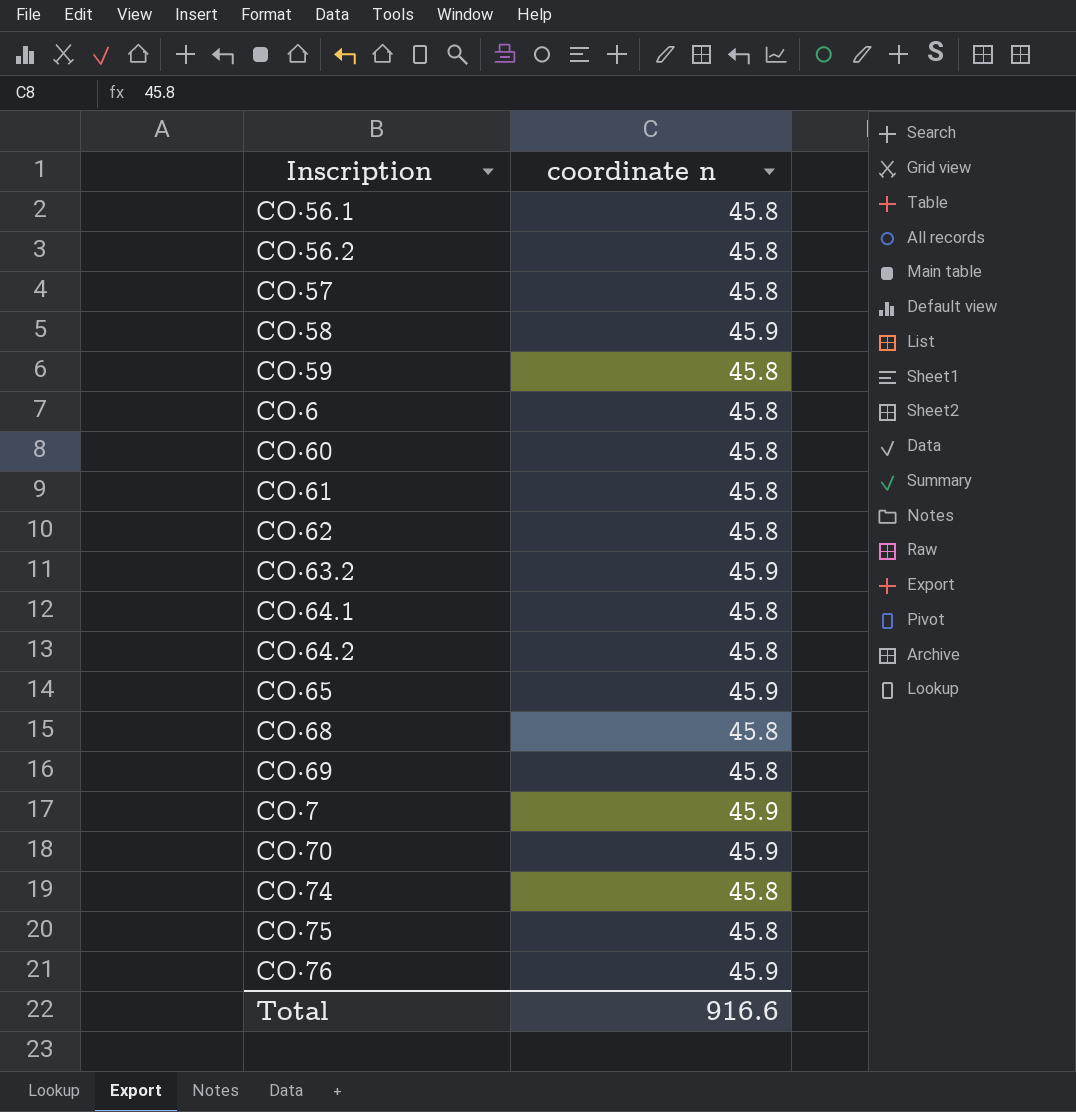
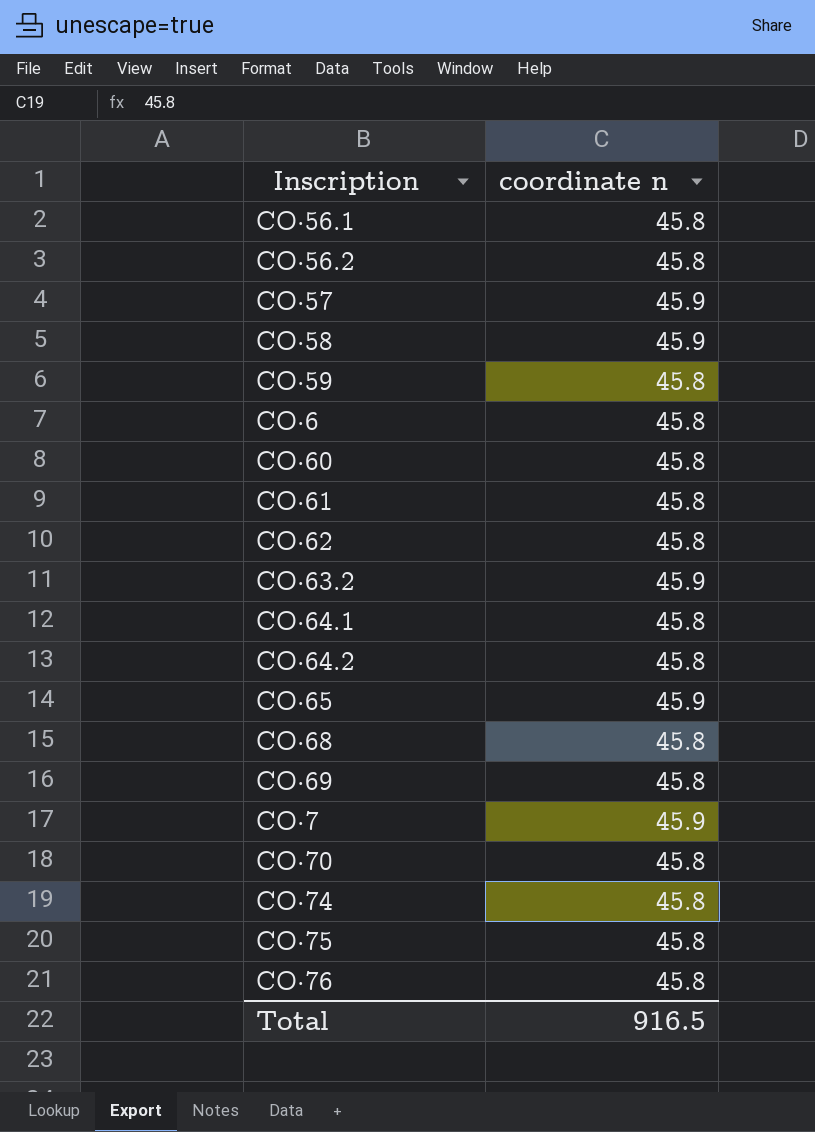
CO·57 | coordinate n: 45.8 -> 45.9
CO·70 | coordinate n: 45.9 -> 45.8
CO·76 | coordinate n: 45.9 -> 45.8
Total | coordinate n: 916.6 -> 916.5

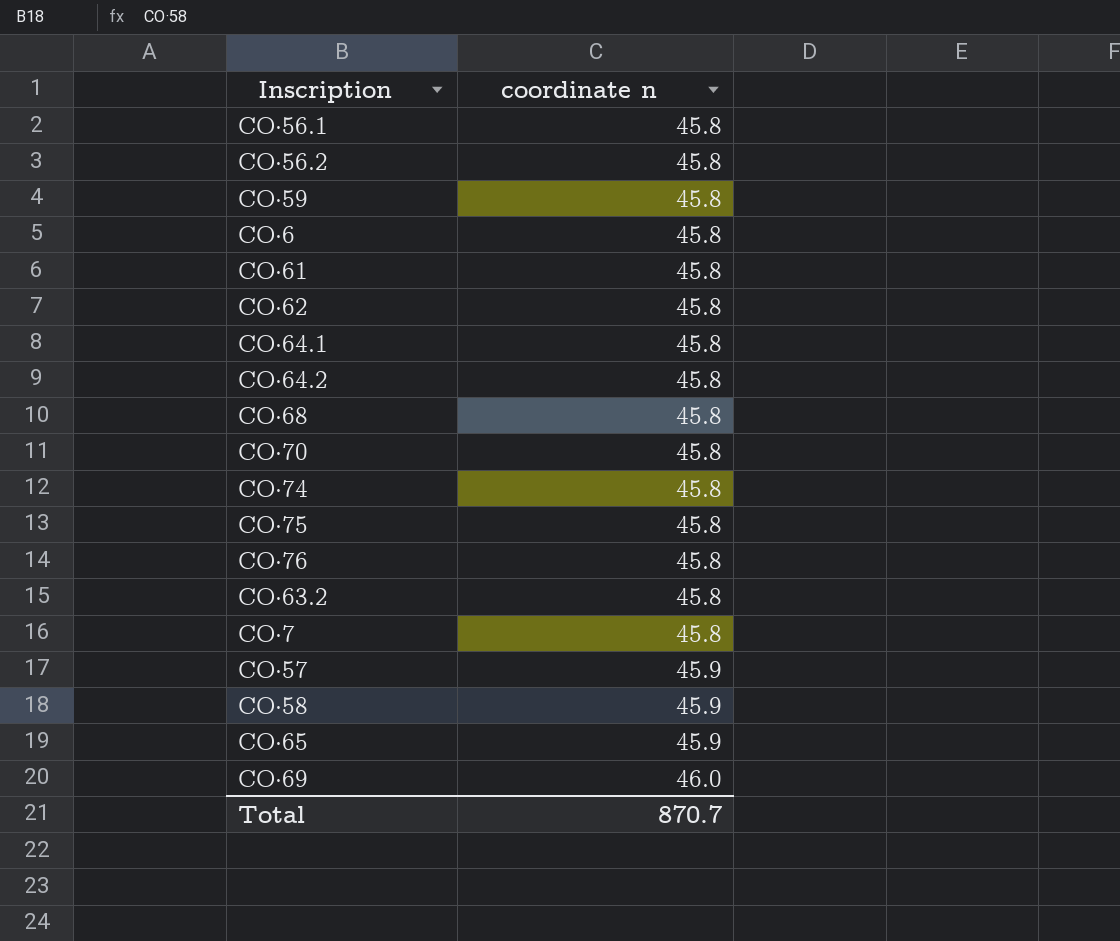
row order: none -> coordinate n ascending
row CO·60: 45.8 -> none
CO·63.2 | coordinate n: 45.9 -> 45.8
CO·7 | coordinate n: 45.9 -> 45.8
CO·69 | coordinate n: 45.8 -> 46.0
Total | coordinate n: 916.5 -> 870.7

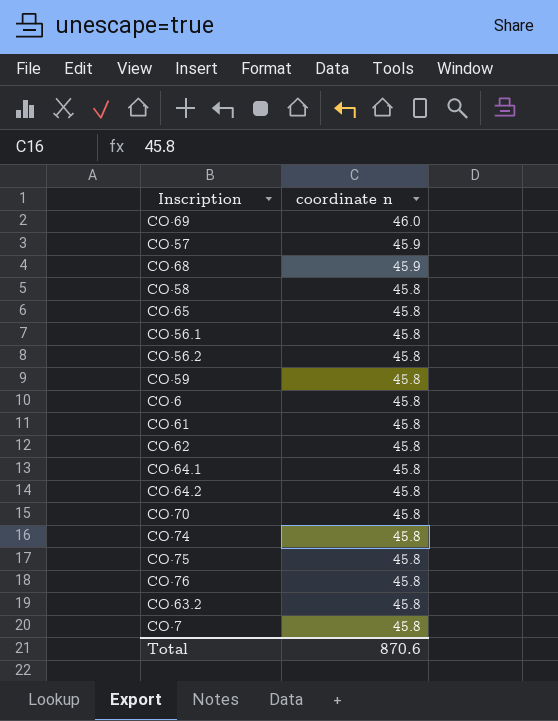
row order: coordinate n ascending -> coordinate n descending
CO·68 | coordinate n: 45.8 -> 45.9
CO·58 | coordinate n: 45.9 -> 45.8
CO·65 | coordinate n: 45.9 -> 45.8
Total | coordinate n: 870.7 -> 870.6

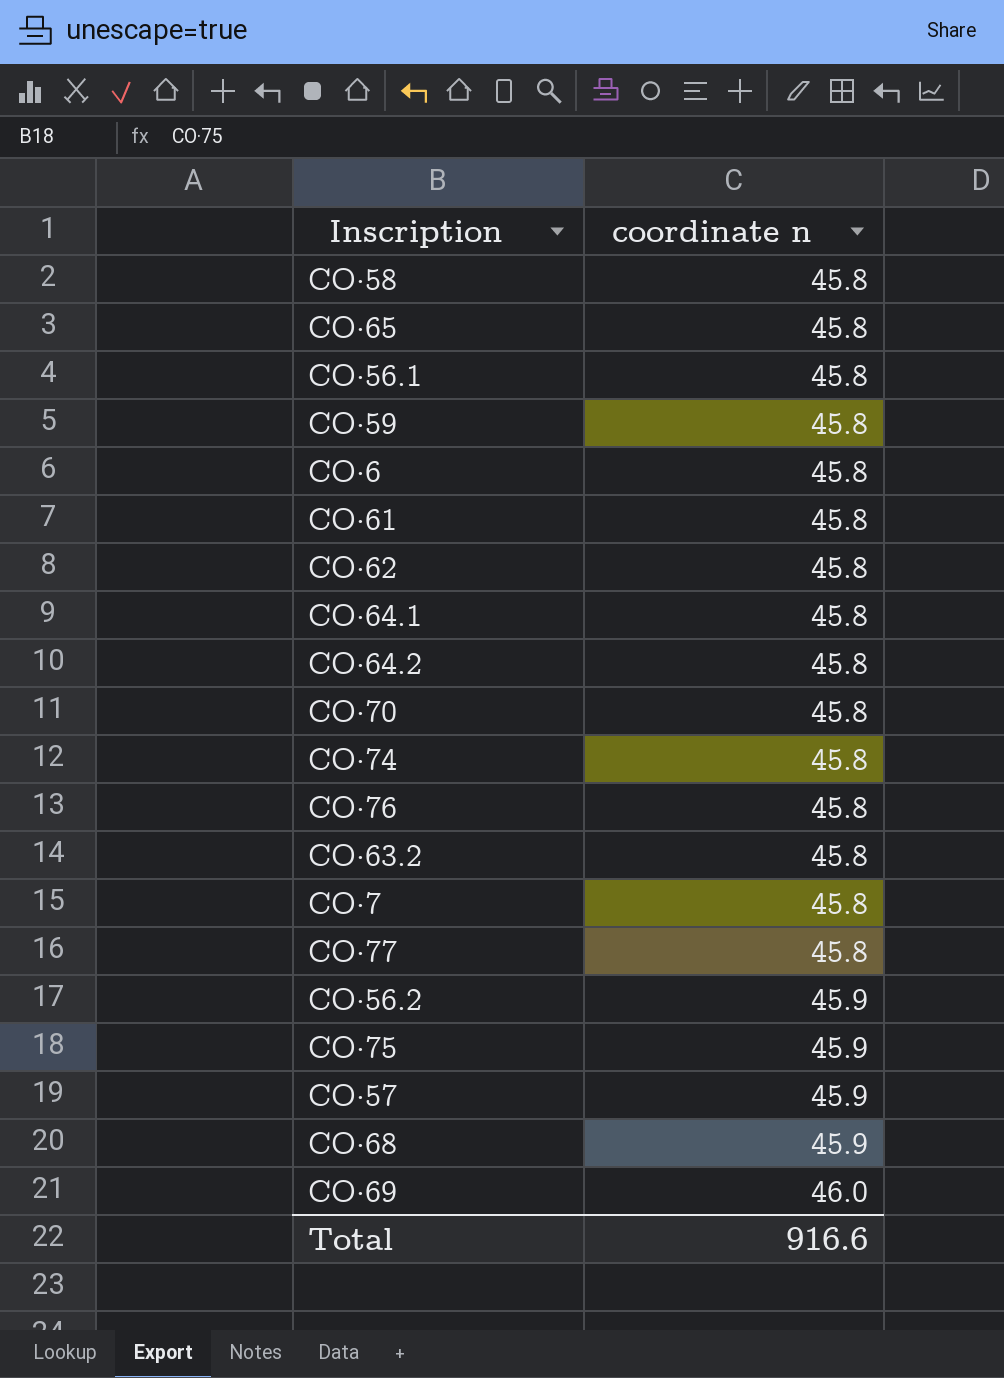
row order: coordinate n descending -> coordinate n ascending
row CO·77: none -> 45.8
CO·56.2 | coordinate n: 45.8 -> 45.9
CO·75 | coordinate n: 45.8 -> 45.9
Total | coordinate n: 870.6 -> 916.6

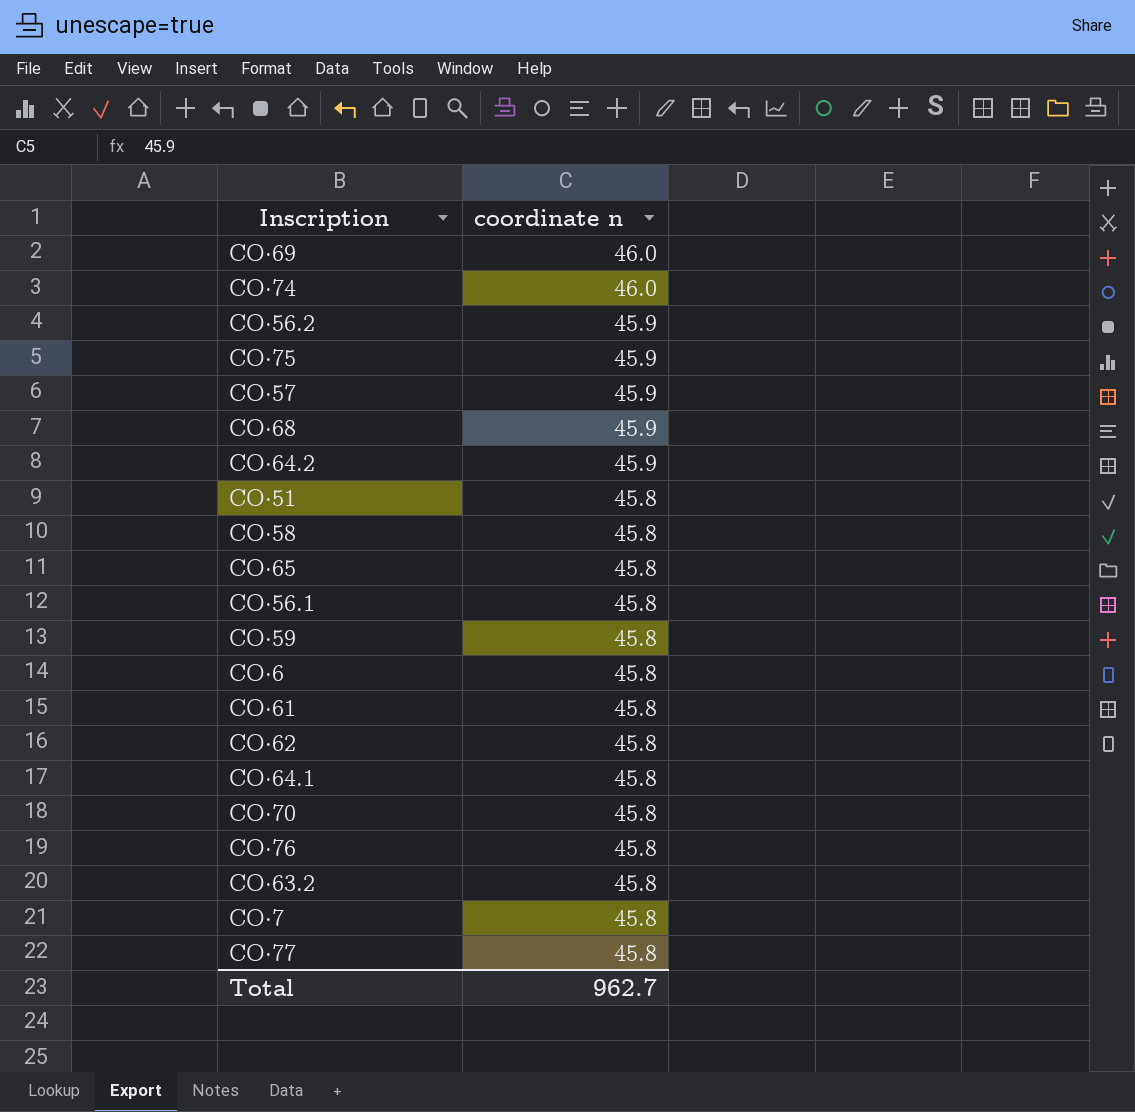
row order: coordinate n ascending -> coordinate n descending
CO·74 | coordinate n: 45.8 -> 46.0
CO·64.2 | coordinate n: 45.8 -> 45.9
row CO·51: none -> 45.8
Total | coordinate n: 916.6 -> 962.7

